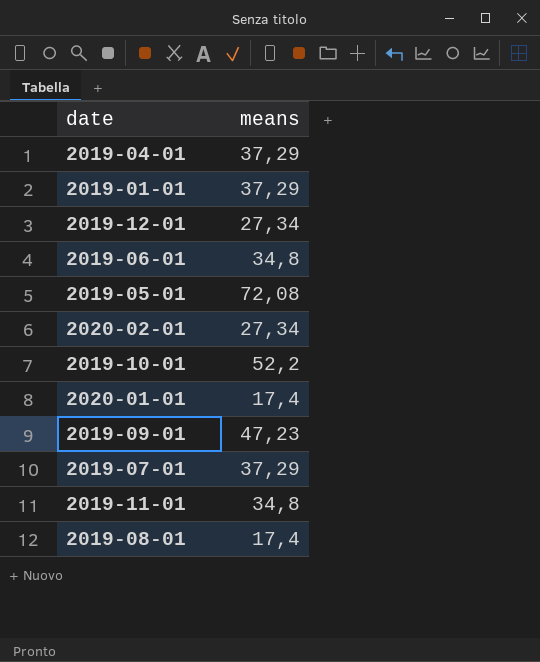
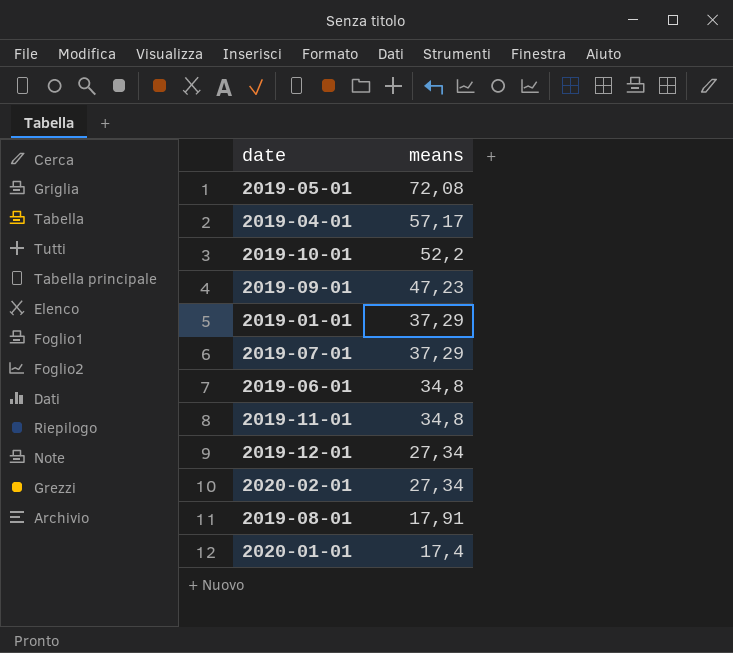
row order: none -> means descending
2019-04-01 | means: 37,29 -> 57,17
2019-08-01 | means: 17,4 -> 17,91

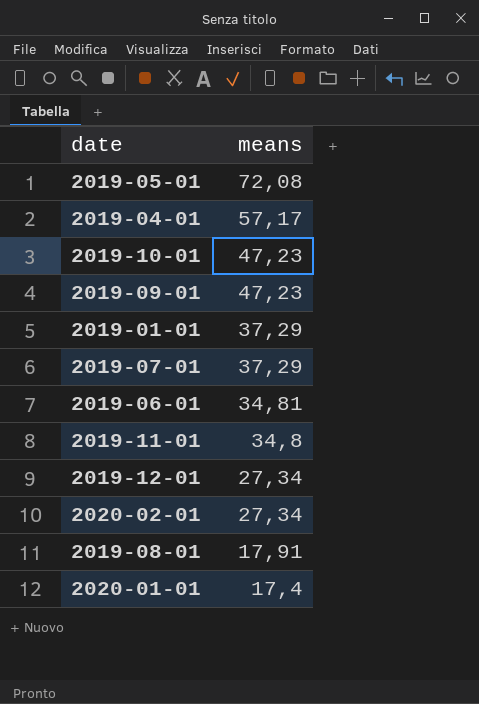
2019-10-01 | means: 52,2 -> 47,23
2019-06-01 | means: 34,8 -> 34,81

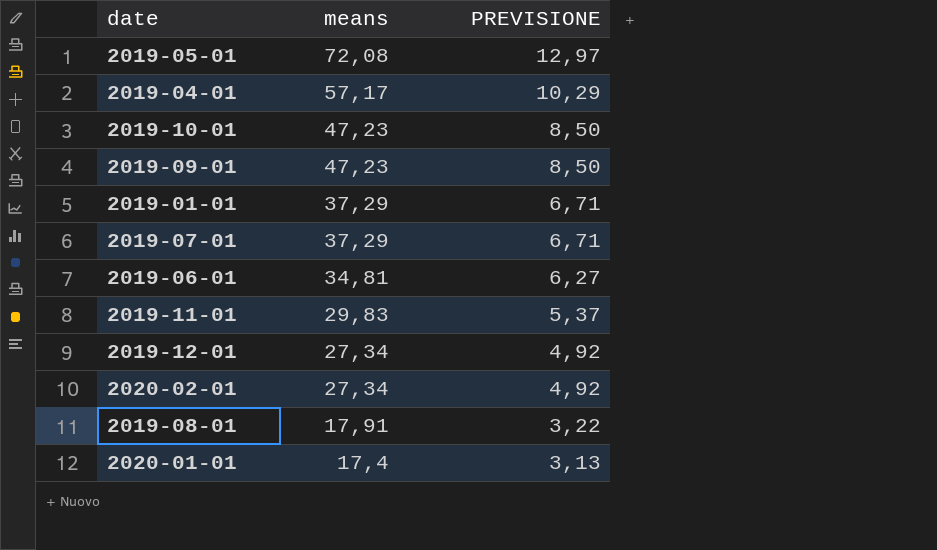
column PREVISIONE | formula: none -> [means] * 0,18
2019-11-01 | means: 34,8 -> 29,83

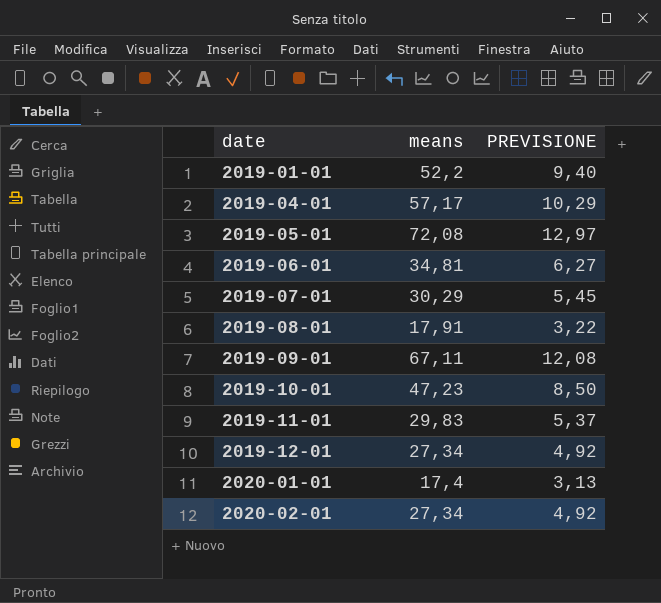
row order: means descending -> date ascending
2019-01-01 | means: 37,29 -> 52,2
2019-01-01 | PREVISIONE: 6,71 -> 9,40
2019-07-01 | means: 37,29 -> 30,29
2019-07-01 | PREVISIONE: 6,71 -> 5,45
2019-09-01 | means: 47,23 -> 67,11
2019-09-01 | PREVISIONE: 8,50 -> 12,08

